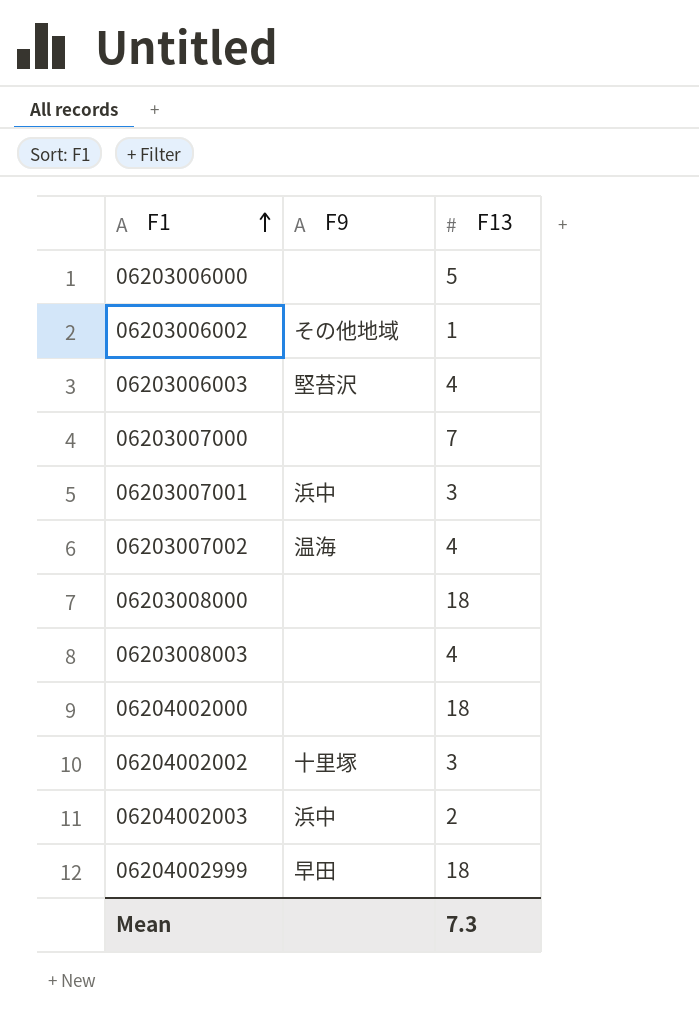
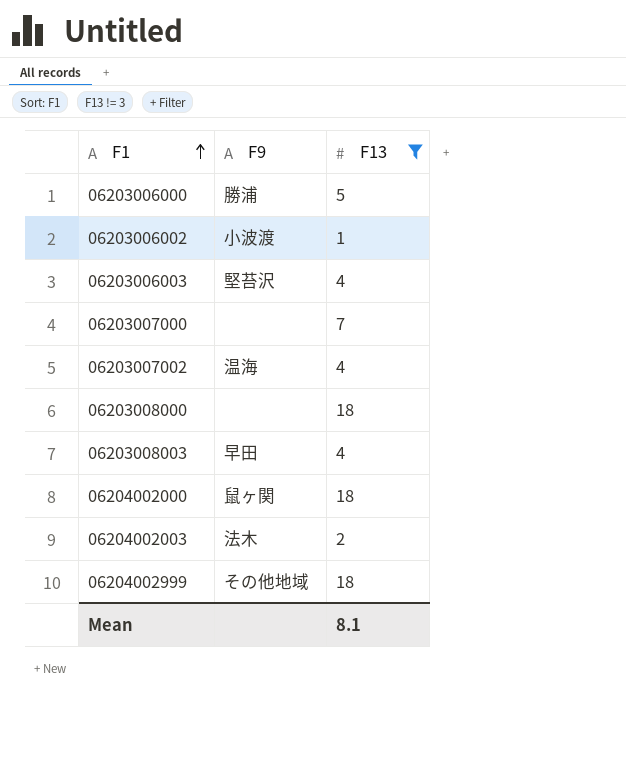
filter: none -> F13 != 3
06203006000 | F9: none -> 勝浦
06203006002 | F9: その他地域 -> 小波渡
06203008003 | F9: none -> 早田
06204002000 | F9: none -> 鼠ヶ関
06204002003 | F9: 浜中 -> 法木
06204002999 | F9: 早田 -> その他地域
Mean | F13: 7.3 -> 8.1

